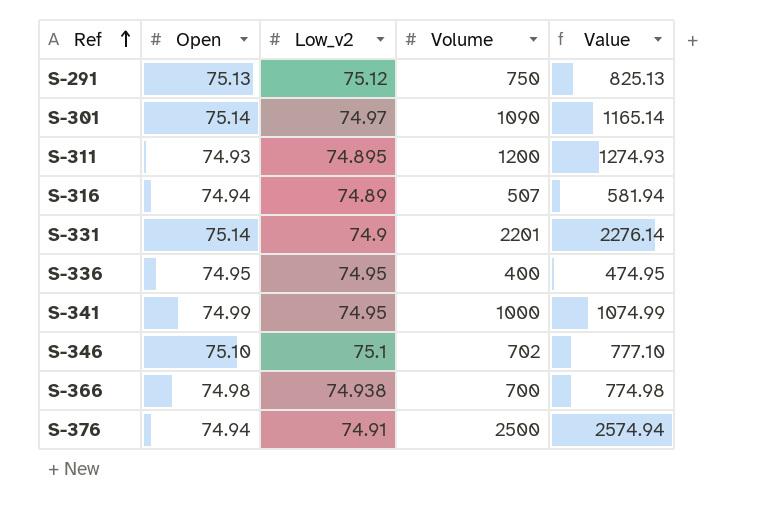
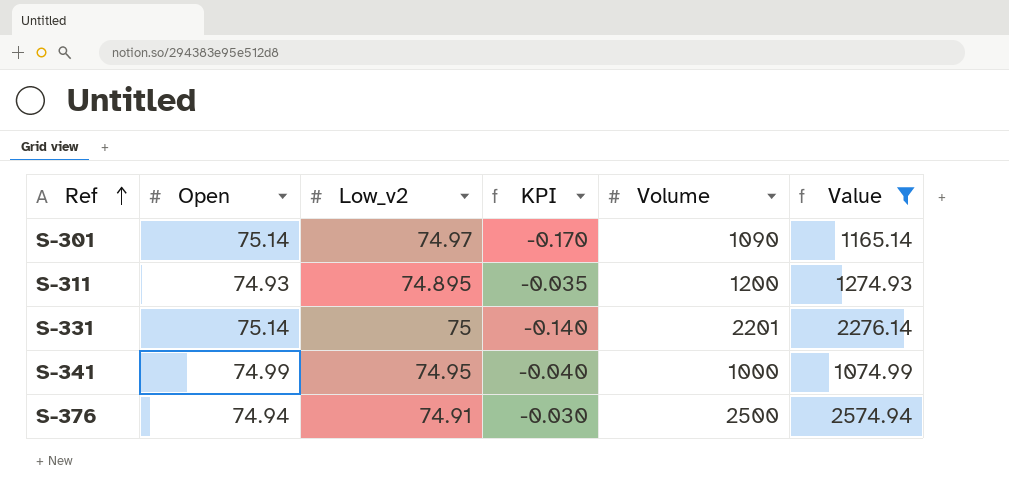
filter: none -> Value >= 1074.99
column KPI | formula: none -> [Low_v2] - [Open]
S-331 | Low_v2: 74.9 -> 75

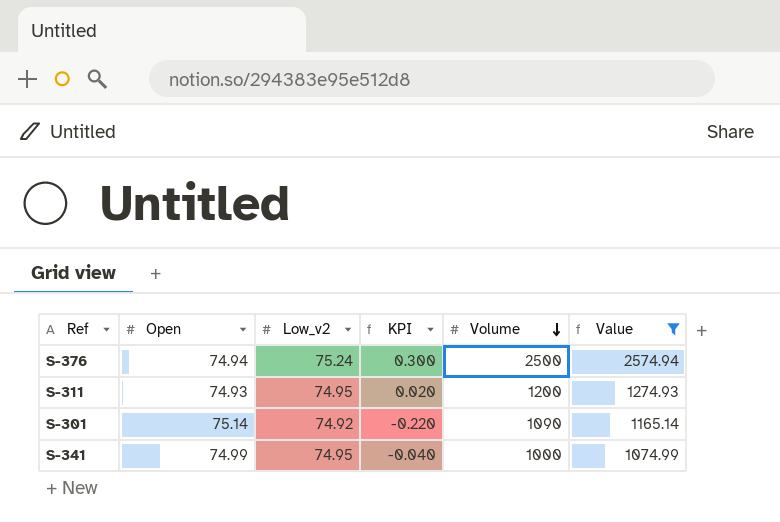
row order: Ref ascending -> Volume descending
row S-331: 75.14 | 75 | -0.140 | 2201 | 2276.14 -> none
S-376 | Low_v2: 74.91 -> 75.24
S-376 | KPI: -0.030 -> 0.300
S-311 | Low_v2: 74.895 -> 74.95
S-311 | KPI: -0.035 -> 0.020
S-301 | Low_v2: 74.97 -> 74.92
S-301 | KPI: -0.170 -> -0.220

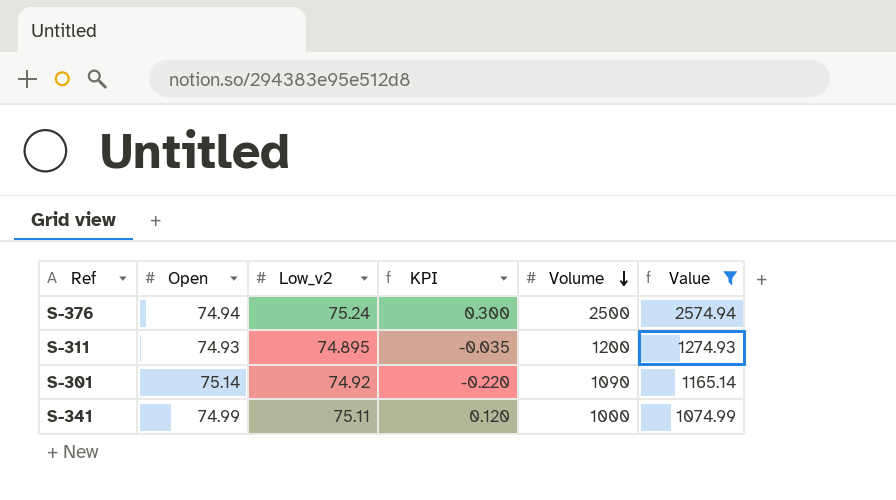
S-311 | Low_v2: 74.95 -> 74.895
S-311 | KPI: 0.020 -> -0.035
S-341 | Low_v2: 74.95 -> 75.11
S-341 | KPI: -0.040 -> 0.120

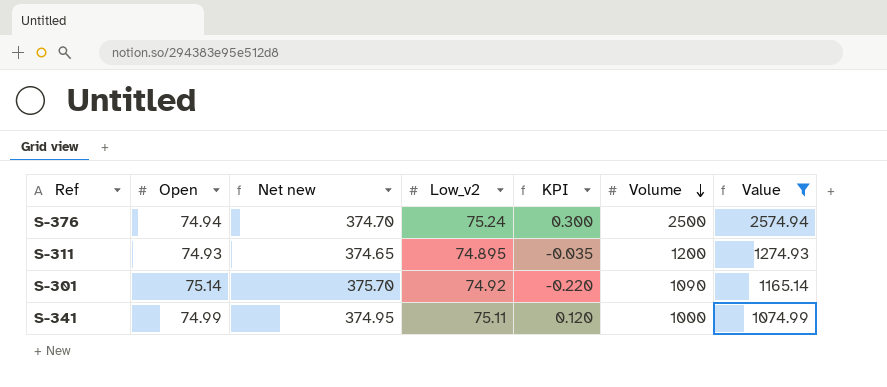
column Net new | formula: none -> [Open] * 5

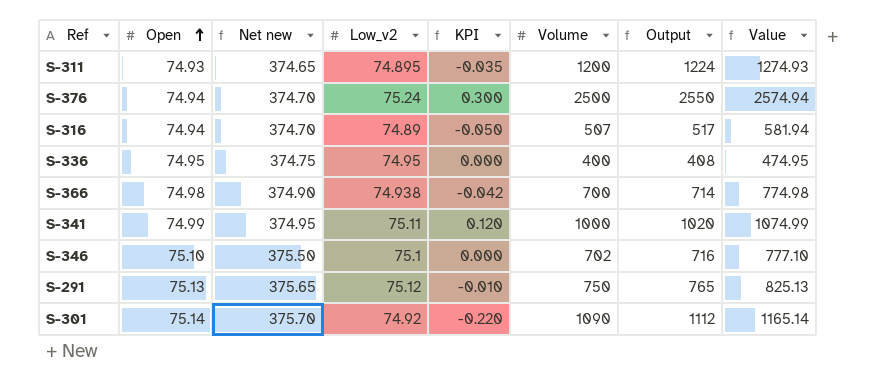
filter: Value >= 1074.99 -> none
row order: Volume descending -> Open ascending
column Output | formula: none -> [Volume] * 1.02

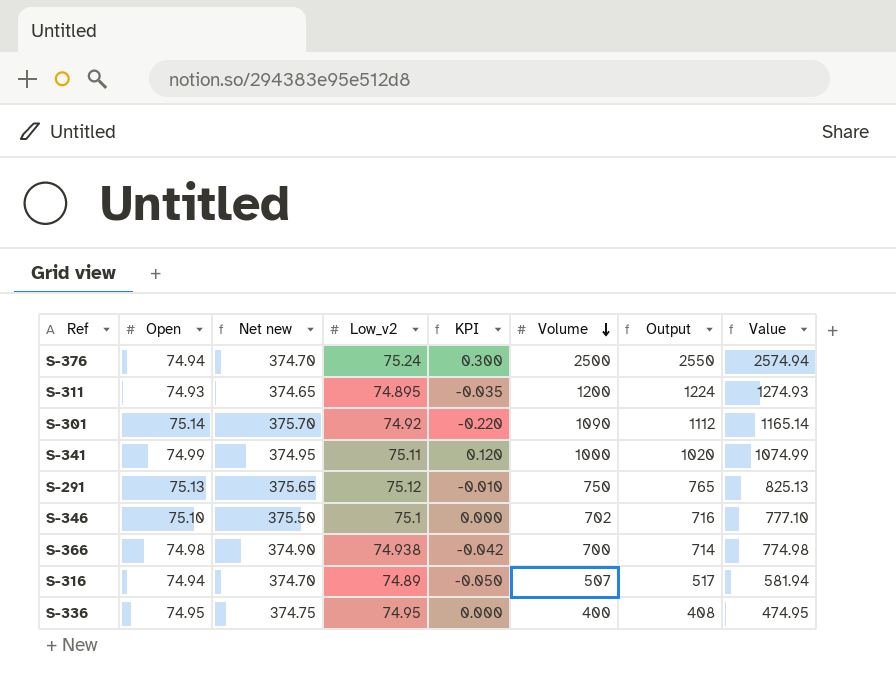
row order: Open ascending -> Volume descending

